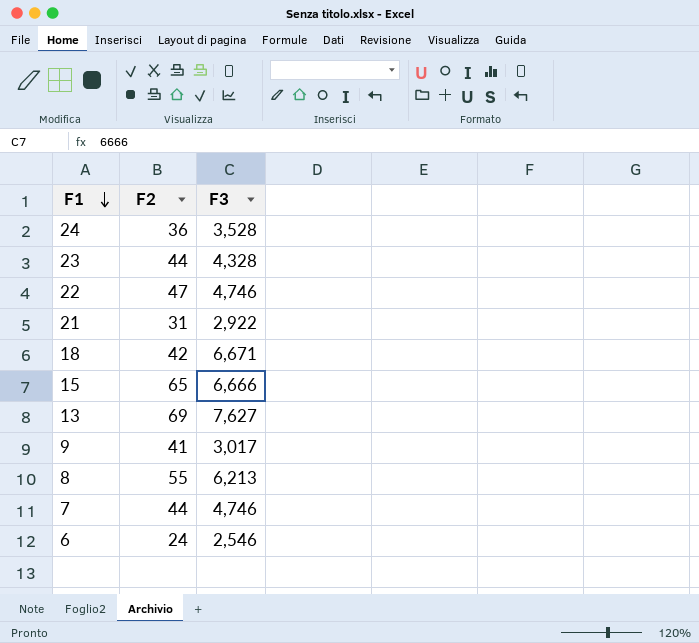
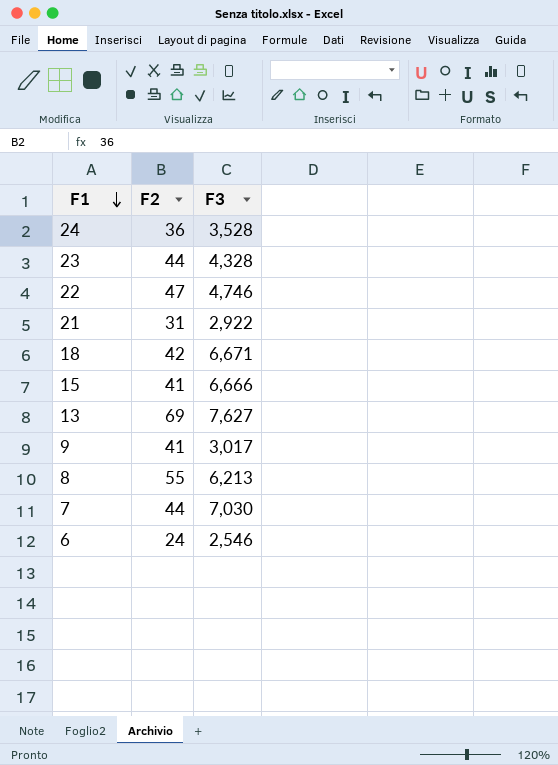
15 | F2: 65 -> 41
7 | F3: 4,746 -> 7,030

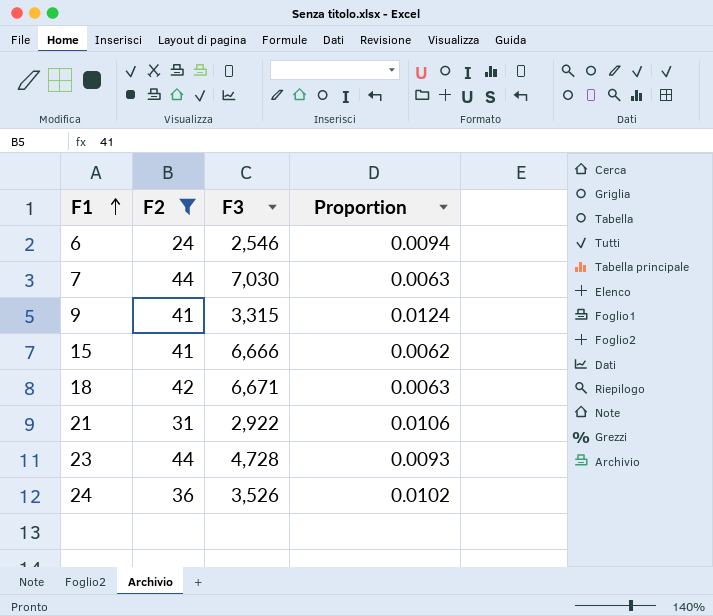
filter: none -> F2 <= 44
row order: F1 descending -> F1 ascending
column Proportion | formula: none -> [F2] / [F3]
9 | F3: 3,017 -> 3,315
23 | F3: 4,328 -> 4,728
24 | F3: 3,528 -> 3,526

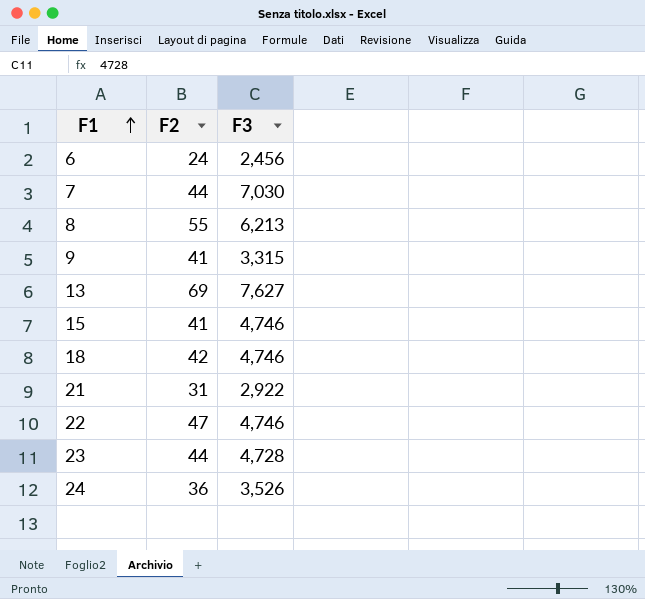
filter: F2 <= 44 -> none
column Proportion | formula: [F2] / [F3] -> none
6 | F3: 2,546 -> 2,456
15 | F3: 6,666 -> 4,746
18 | F3: 6,671 -> 4,746

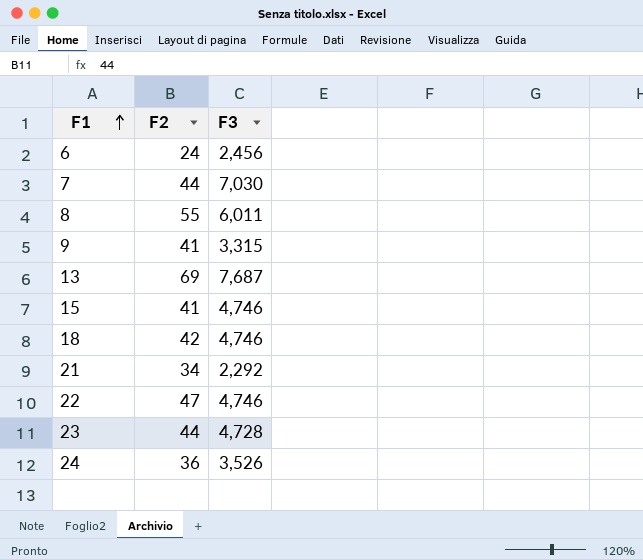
8 | F3: 6,213 -> 6,011
13 | F3: 7,627 -> 7,687
21 | F2: 31 -> 34
21 | F3: 2,922 -> 2,292

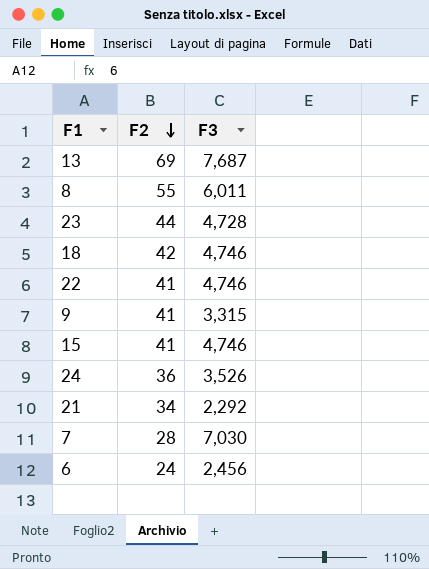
row order: F1 ascending -> F2 descending
22 | F2: 47 -> 41
7 | F2: 44 -> 28

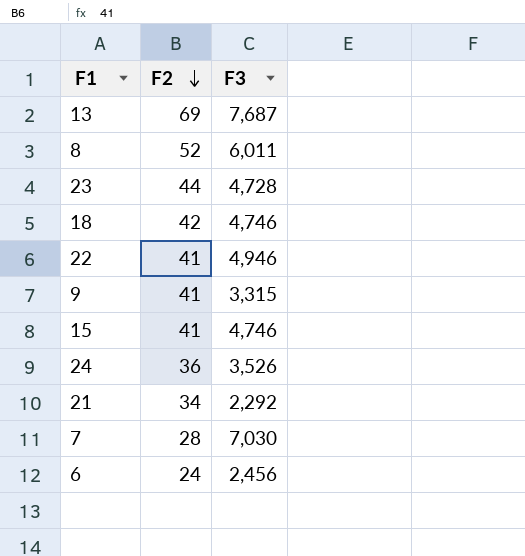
8 | F2: 55 -> 52
22 | F3: 4,746 -> 4,946

